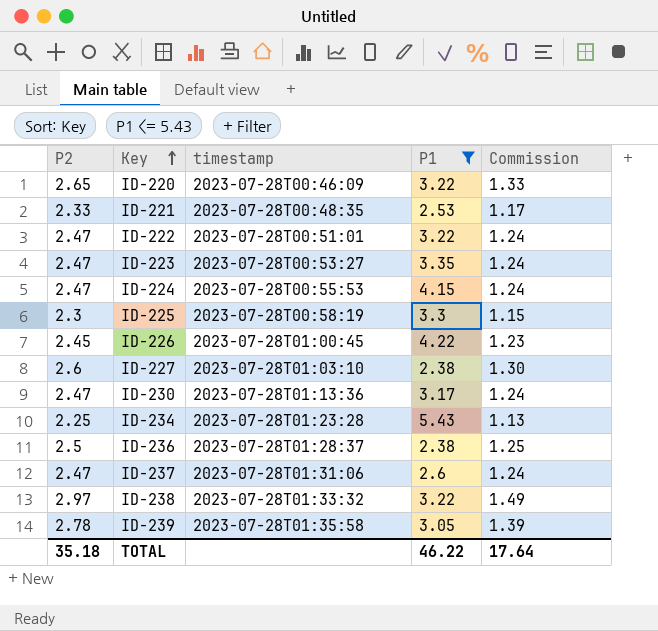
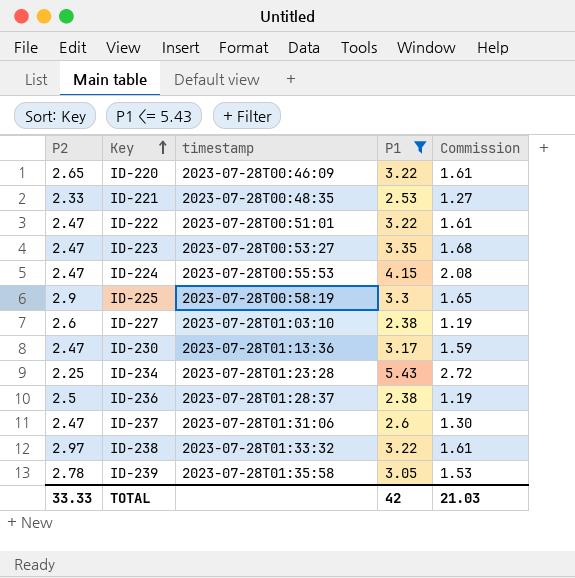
column Commission | formula: [P2] * 0.5 -> [P1] * 0.5
row ID-226: 2.45 | 2023-07-28T01:00:45 | 4.22 | 1.23 -> none
ID-225 | P2: 2.3 -> 2.9
TOTAL | P2: 35.18 -> 33.33
TOTAL | P1: 46.22 -> 42
TOTAL | Commission: 17.64 -> 21.03

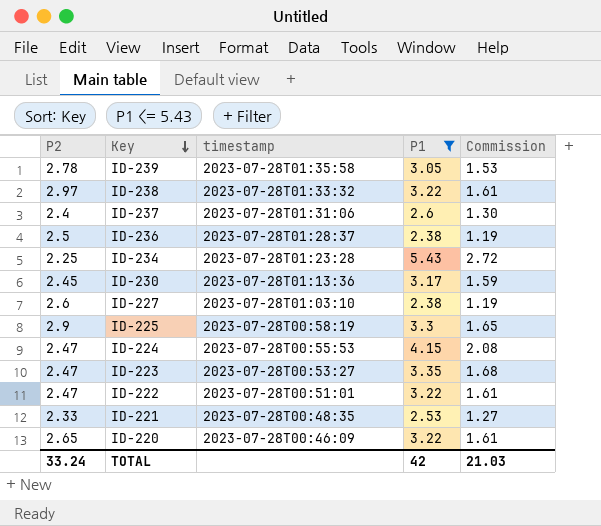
row order: Key ascending -> Key descending
ID-237 | P2: 2.47 -> 2.4
ID-230 | P2: 2.47 -> 2.45
TOTAL | P2: 33.33 -> 33.24

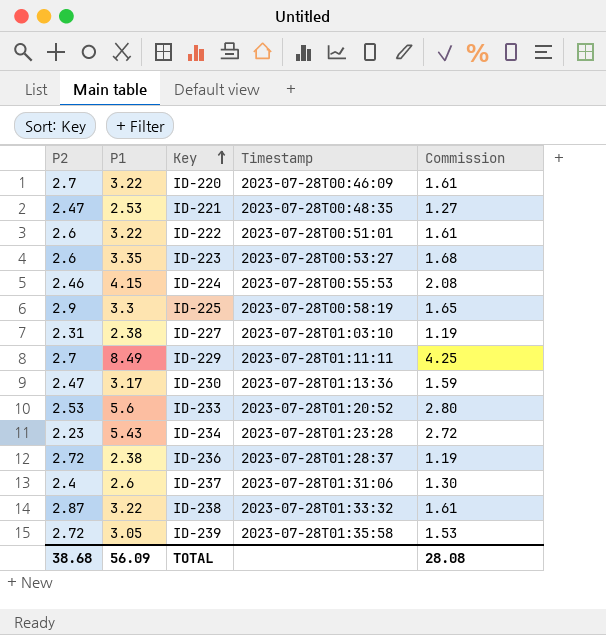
filter: P1 <= 5.43 -> none
row order: Key descending -> Key ascending
column P1 | position: 4 -> 2
column name: timestamp -> Timestamp
ID-220 | P2: 2.65 -> 2.7
ID-221 | P2: 2.33 -> 2.47
ID-222 | P2: 2.47 -> 2.6
ID-223 | P2: 2.47 -> 2.6
ID-224 | P2: 2.47 -> 2.46
ID-227 | P2: 2.6 -> 2.31
ID-230 | P2: 2.45 -> 2.47
ID-234 | P2: 2.25 -> 2.23
ID-236 | P2: 2.5 -> 2.72
ID-238 | P2: 2.97 -> 2.87
ID-239 | P2: 2.78 -> 2.72
TOTAL | P2: 33.24 -> 38.68
TOTAL | P1: 42 -> 56.09
TOTAL | Commission: 21.03 -> 28.08

